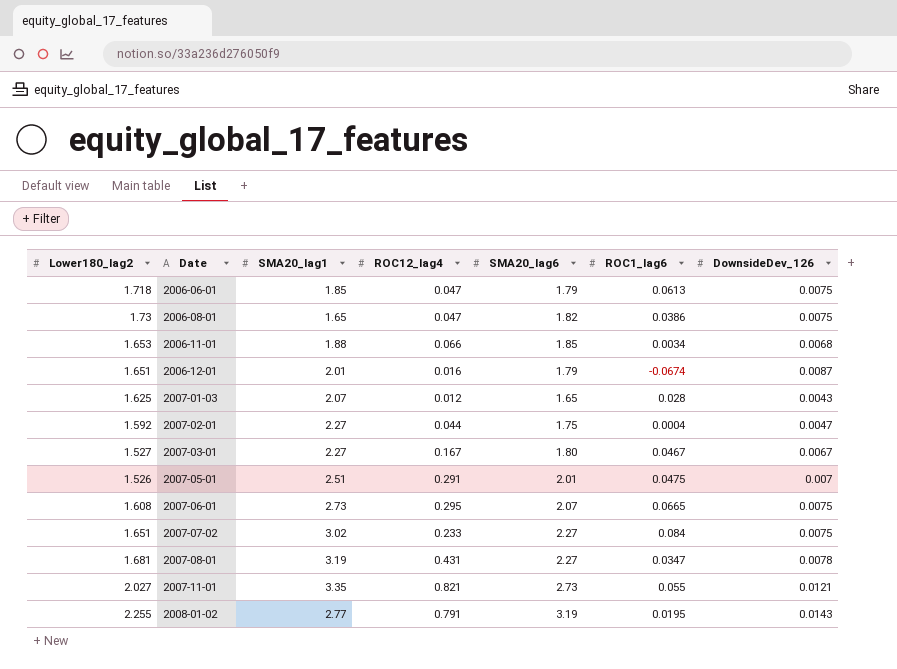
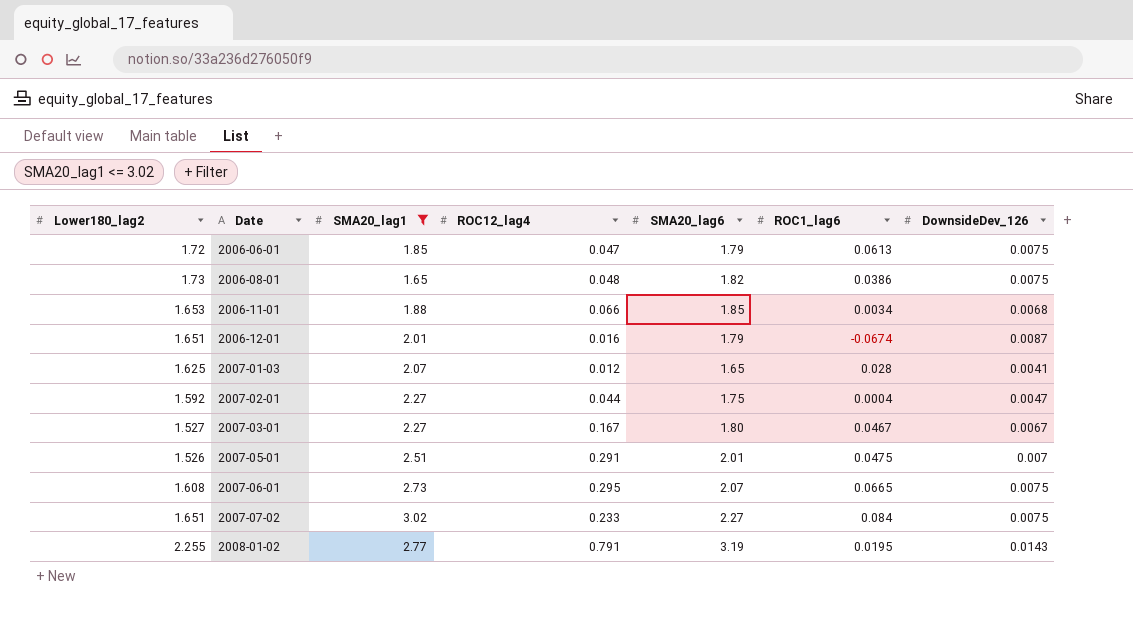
filter: none -> SMA20_lag1 <= 3.02
2006-06-01 | Lower180_lag2: 1.718 -> 1.72
2006-08-01 | ROC12_lag4: 0.047 -> 0.048
2007-01-03 | DownsideDev_126: 0.0043 -> 0.0041

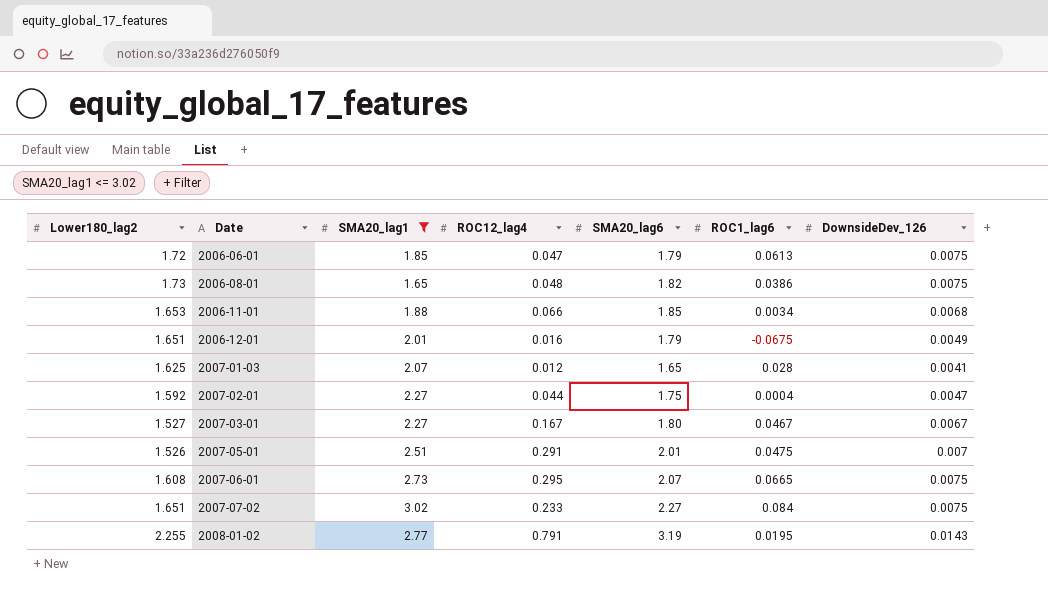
2006-12-01 | ROC1_lag6: -0.0674 -> -0.0675
2006-12-01 | DownsideDev_126: 0.0087 -> 0.0049

